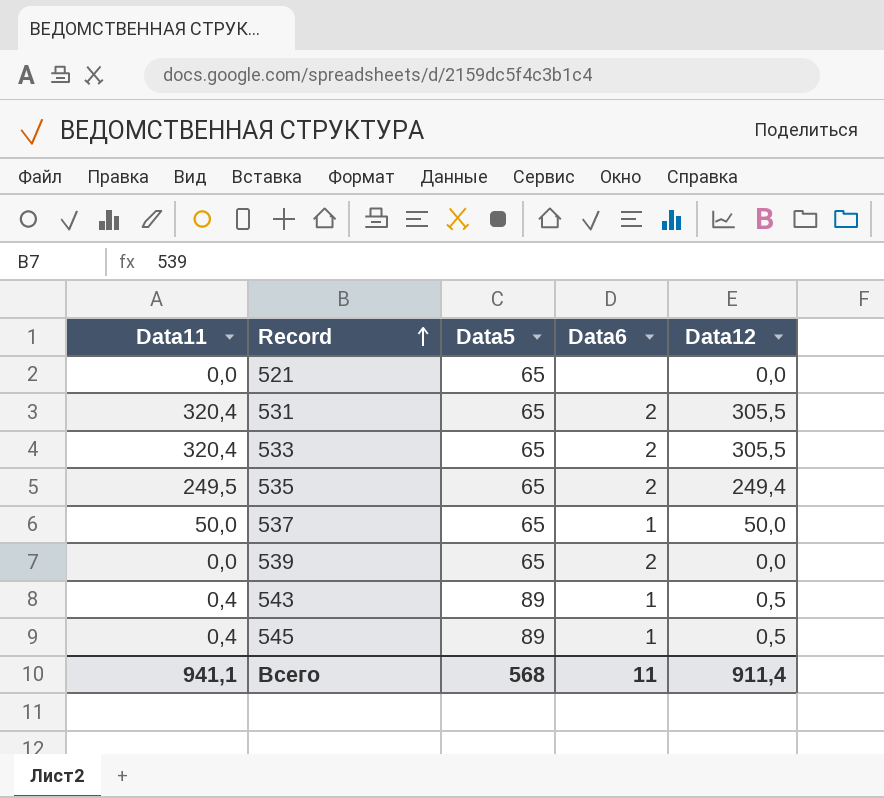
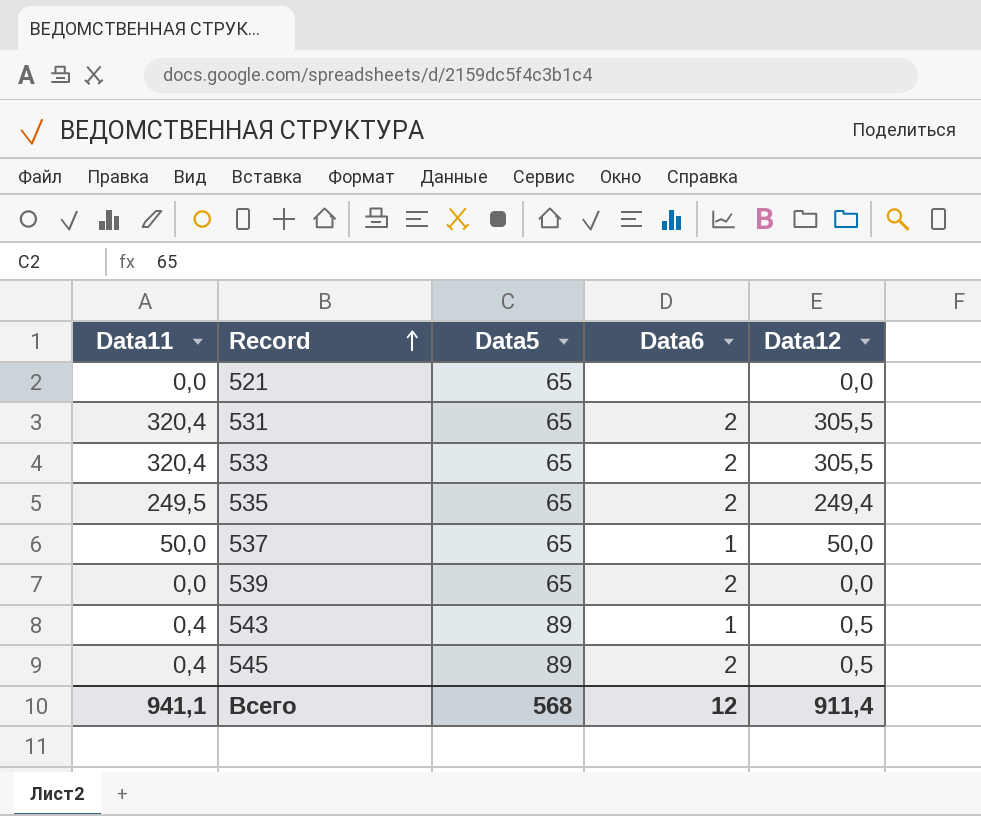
545 | Data6: 1 -> 2
Всего | Data6: 11 -> 12

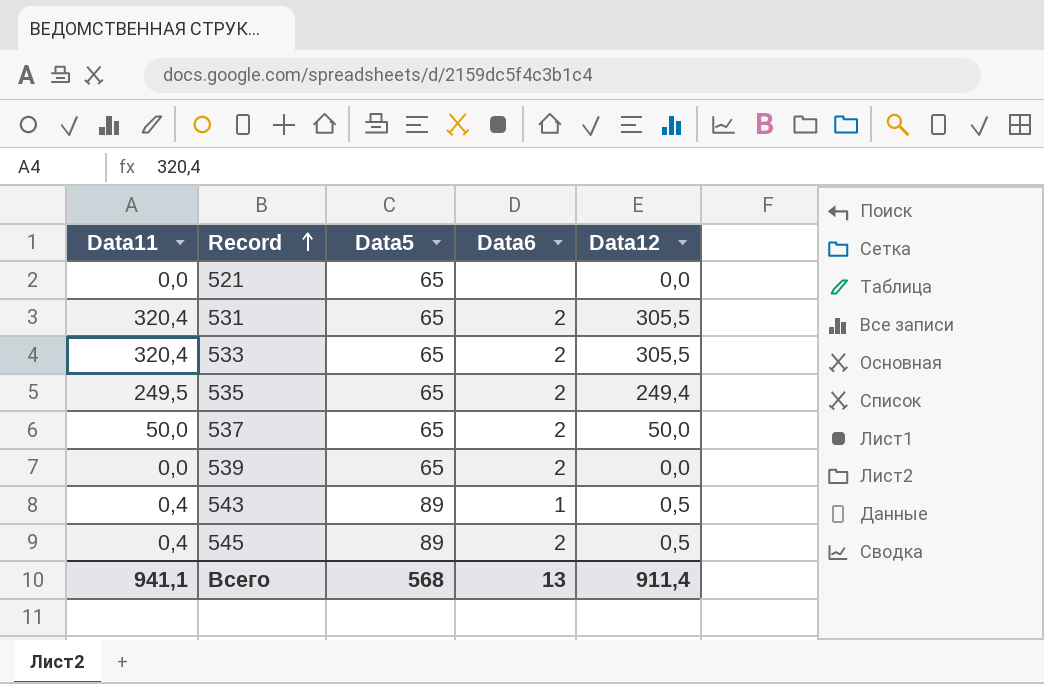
537 | Data6: 1 -> 2
Всего | Data6: 12 -> 13

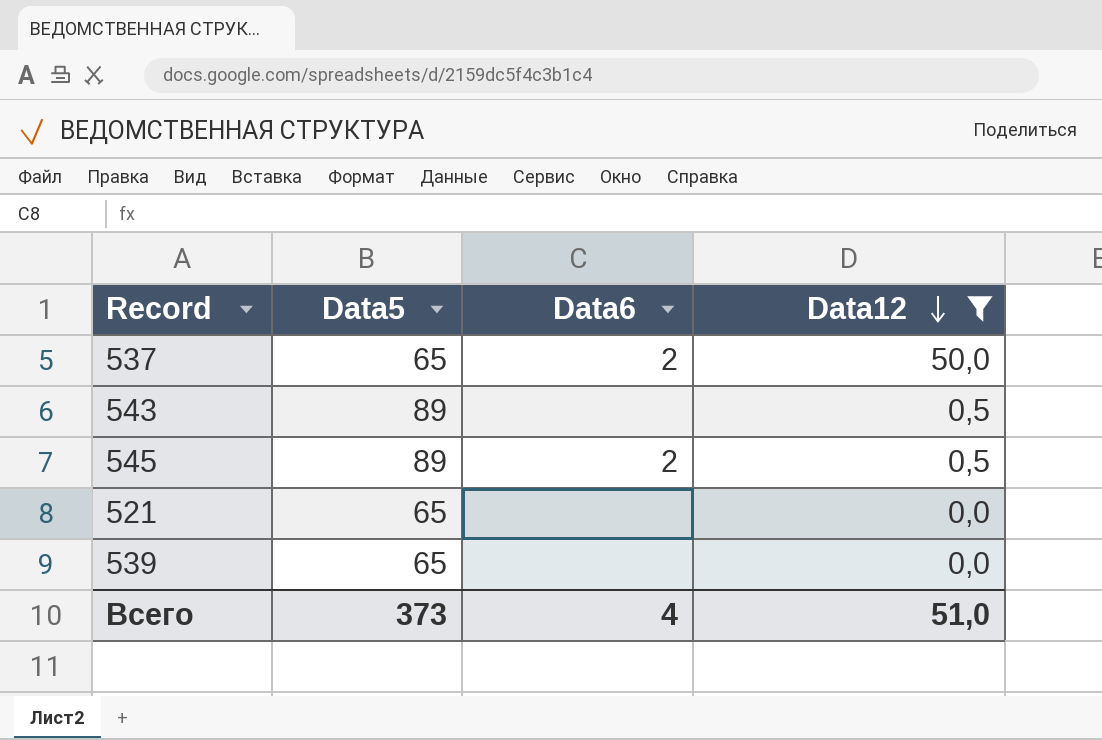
filter: none -> Data12 <= 50,0
row order: Record ascending -> Data12 descending
column Data11 | position: 1 -> none
543 | Data6: 1 -> none
539 | Data6: 2 -> none
Всего | Data5: 568 -> 373
Всего | Data6: 13 -> 4
Всего | Data12: 911,4 -> 51,0

